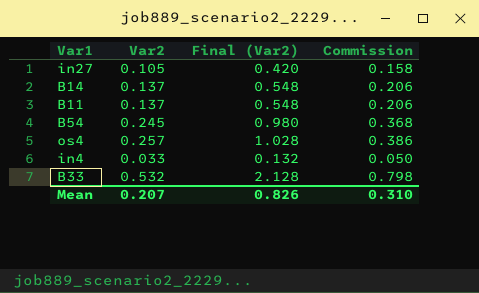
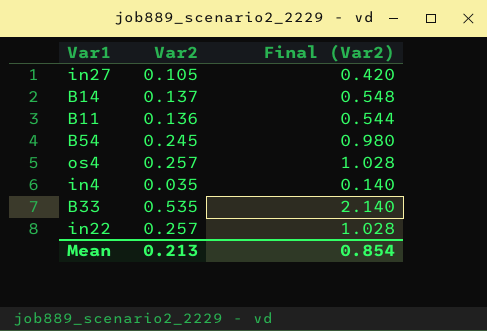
column Commission | formula: [Var2] * 1.5 -> none
B11 | Var2: 0.137 -> 0.136
B11 | Final (Var2): 0.548 -> 0.544
in4 | Var2: 0.033 -> 0.035
in4 | Final (Var2): 0.132 -> 0.140
B33 | Var2: 0.532 -> 0.535
B33 | Final (Var2): 2.128 -> 2.140
row in22: none -> 0.257 | 1.028
Mean | Var2: 0.207 -> 0.213
Mean | Final (Var2): 0.826 -> 0.854

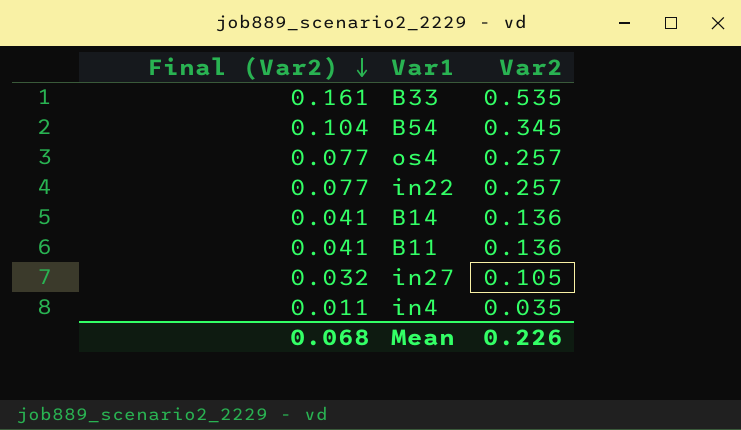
row order: none -> Final (Var2) descending
column Final (Var2) | formula: [Var2] * 4 -> [Var2] * 0.3
column Final (Var2) | position: 3 -> 1
B54 | Var2: 0.245 -> 0.345
B14 | Var2: 0.137 -> 0.136
Mean | Final (Var2): 0.854 -> 0.068
Mean | Var2: 0.213 -> 0.226

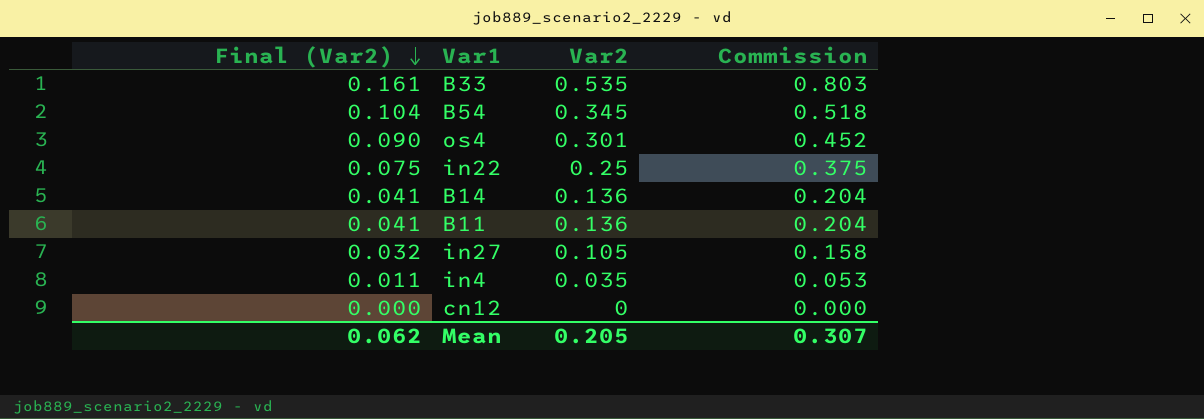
column Commission | formula: none -> [Var2] * 1.5
os4 | Final (Var2): 0.077 -> 0.090
os4 | Var2: 0.257 -> 0.301
in22 | Final (Var2): 0.077 -> 0.075
in22 | Var2: 0.257 -> 0.25
row cn12: none -> 0.000 | 0 | 0.000
Mean | Final (Var2): 0.068 -> 0.062
Mean | Var2: 0.226 -> 0.205

